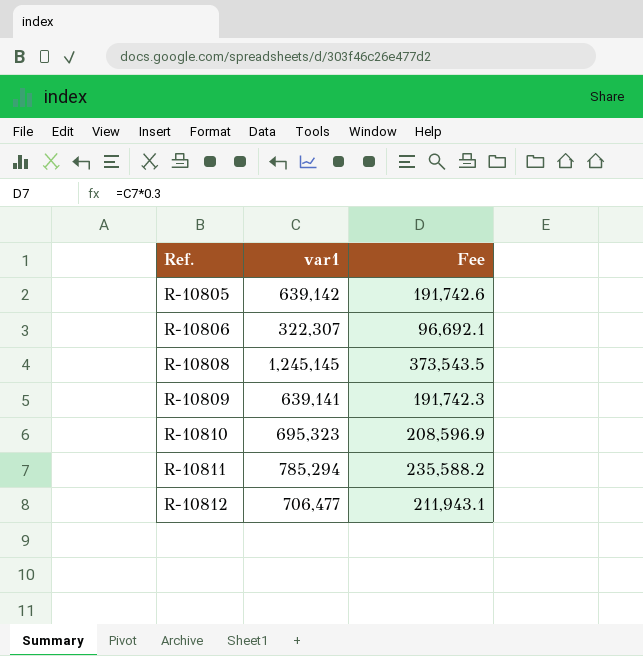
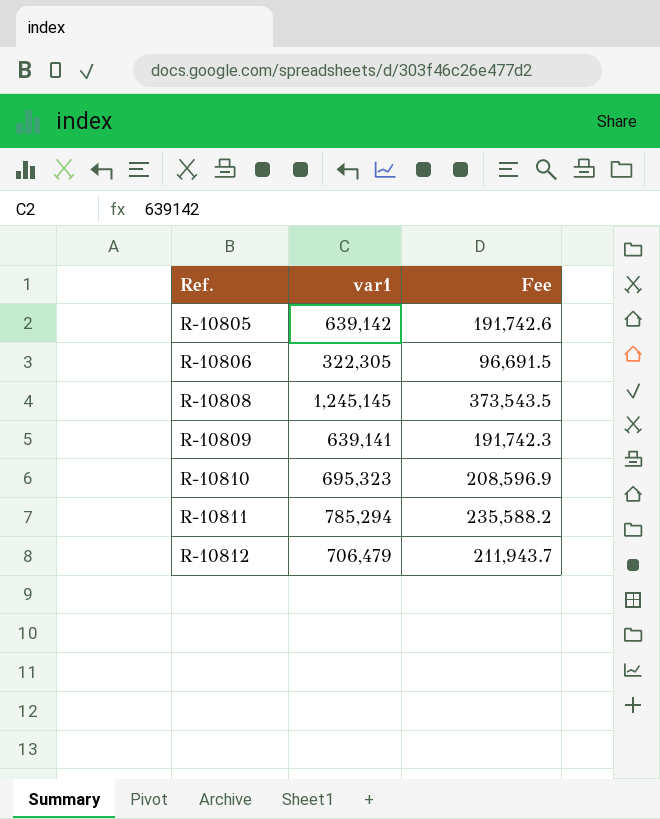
R-10806 | var1: 322,307 -> 322,305
R-10806 | Fee: 96,692.1 -> 96,691.5
R-10812 | var1: 706,477 -> 706,479
R-10812 | Fee: 211,943.1 -> 211,943.7

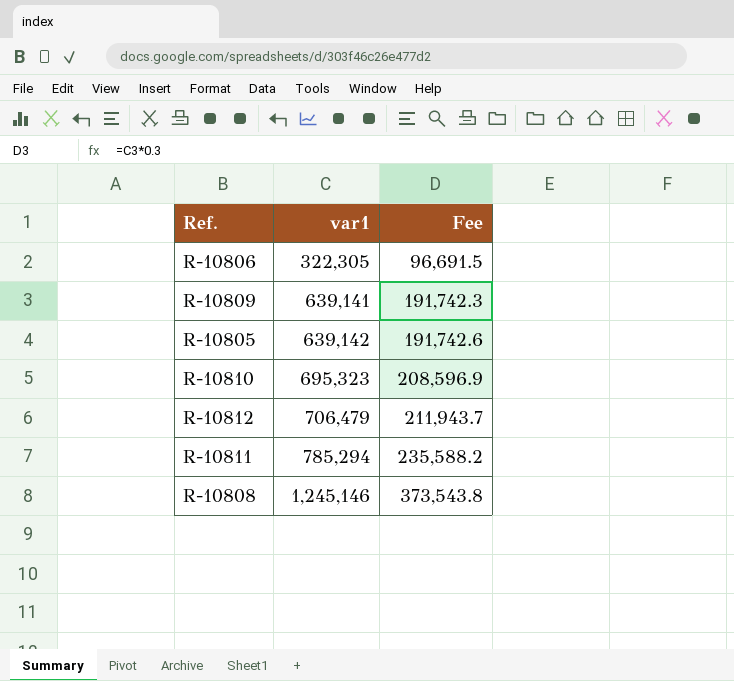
row order: Ref. ascending -> var1 ascending
R-10808 | var1: 1,245,145 -> 1,245,146
R-10808 | Fee: 373,543.5 -> 373,543.8

